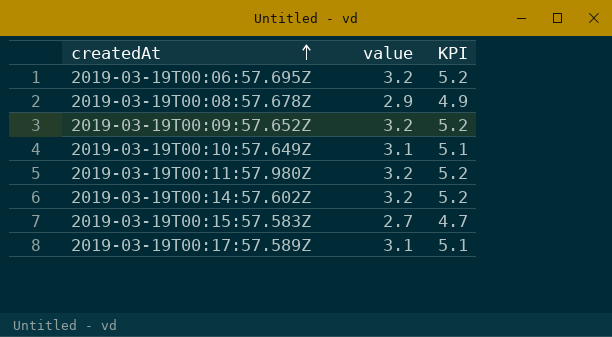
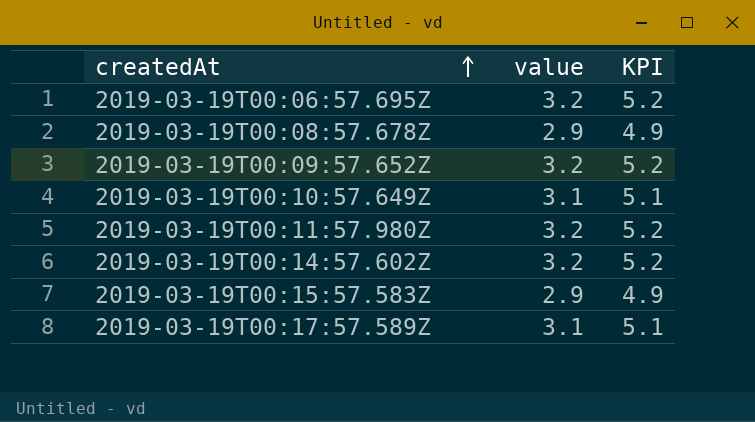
2019-03-19T00:15:57.583Z | value: 2.7 -> 2.9
2019-03-19T00:15:57.583Z | KPI: 4.7 -> 4.9

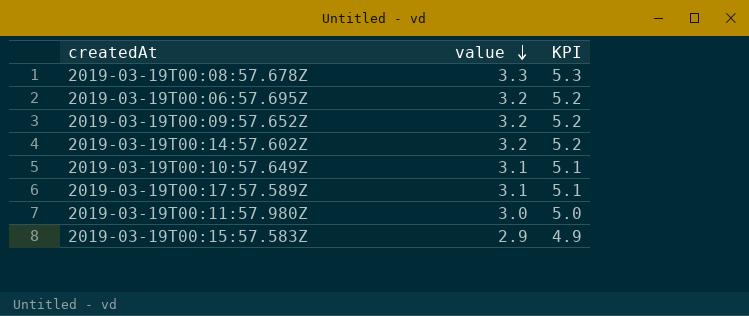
row order: createdAt ascending -> value descending
2019-03-19T00:08:57.678Z | value: 2.9 -> 3.3
2019-03-19T00:08:57.678Z | KPI: 4.9 -> 5.3
2019-03-19T00:11:57.980Z | value: 3.2 -> 3.0
2019-03-19T00:11:57.980Z | KPI: 5.2 -> 5.0

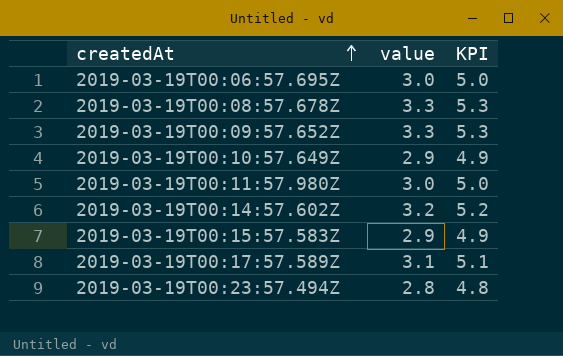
row order: value descending -> createdAt ascending
2019-03-19T00:06:57.695Z | value: 3.2 -> 3.0
2019-03-19T00:06:57.695Z | KPI: 5.2 -> 5.0
2019-03-19T00:09:57.652Z | value: 3.2 -> 3.3
2019-03-19T00:09:57.652Z | KPI: 5.2 -> 5.3
2019-03-19T00:10:57.649Z | value: 3.1 -> 2.9
2019-03-19T00:10:57.649Z | KPI: 5.1 -> 4.9
row 2019-03-19T00:23:57.494Z: none -> 2.8 | 4.8

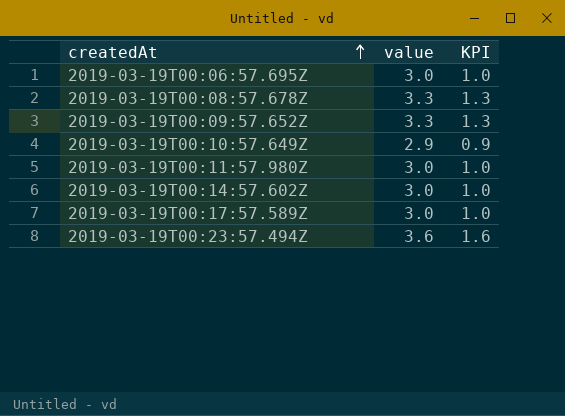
column KPI | formula: [value] + 2 -> [value] - 2
row 2019-03-19T00:15:57.583Z: 2.9 | 4.9 -> none
2019-03-19T00:14:57.602Z | value: 3.2 -> 3.0
2019-03-19T00:17:57.589Z | value: 3.1 -> 3.0
2019-03-19T00:23:57.494Z | value: 2.8 -> 3.6

